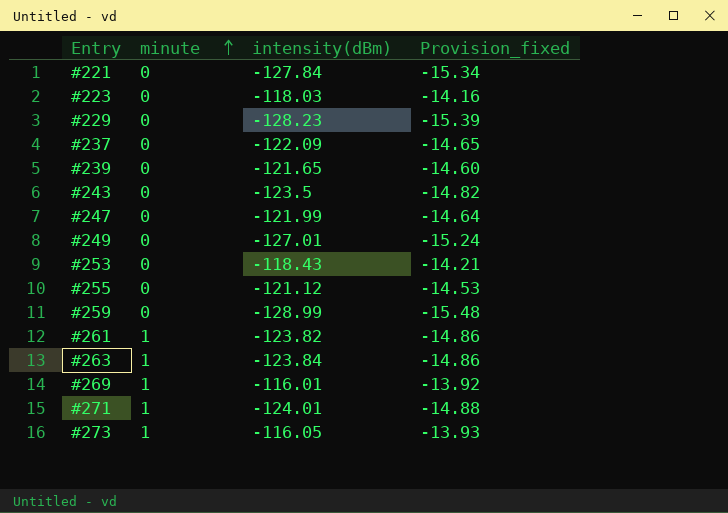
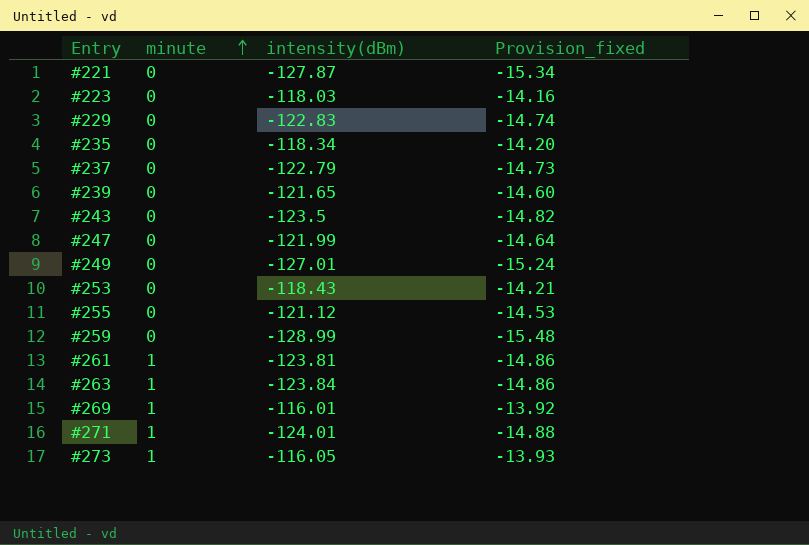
#221 | intensity(dBm): -127.84 -> -127.87
#229 | intensity(dBm): -128.23 -> -122.83
#229 | Provision_fixed: -15.39 -> -14.74
row #235: none -> 0 | -118.34 | -14.20
#237 | intensity(dBm): -122.09 -> -122.79
#237 | Provision_fixed: -14.65 -> -14.73
#261 | intensity(dBm): -123.82 -> -123.81

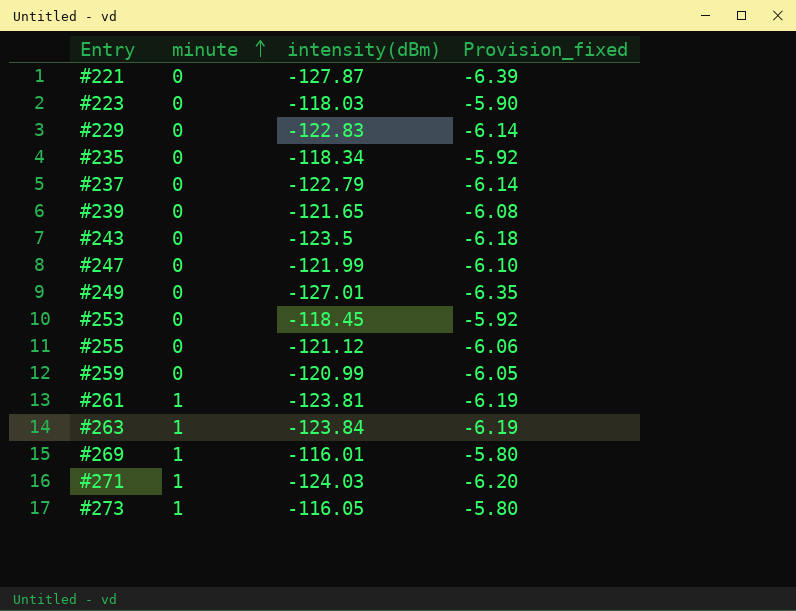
column Provision_fixed | formula: [intensity(dBm)] * 0.12 -> [intensity(dBm)] * 0.05
#253 | intensity(dBm): -118.43 -> -118.45
#259 | intensity(dBm): -128.99 -> -120.99
#271 | intensity(dBm): -124.01 -> -124.03

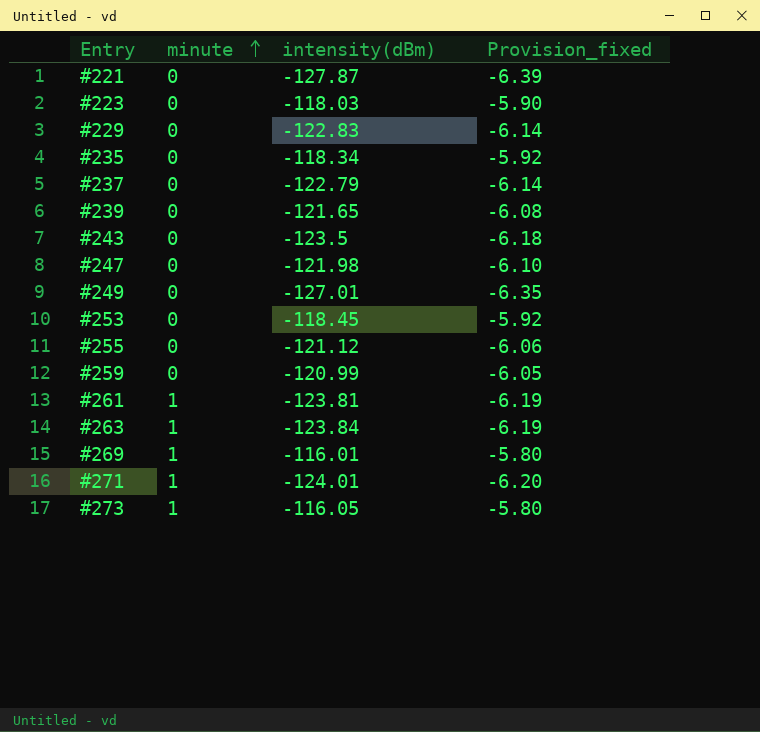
#247 | intensity(dBm): -121.99 -> -121.98
#271 | intensity(dBm): -124.03 -> -124.01

